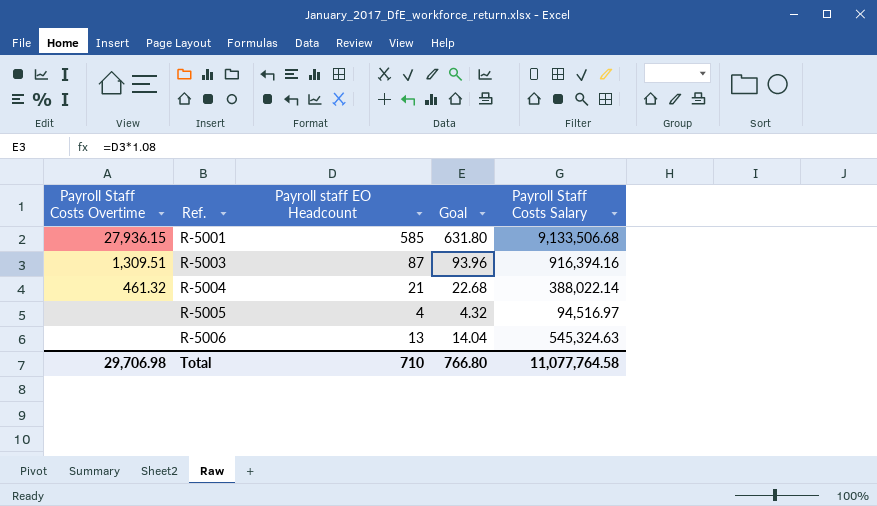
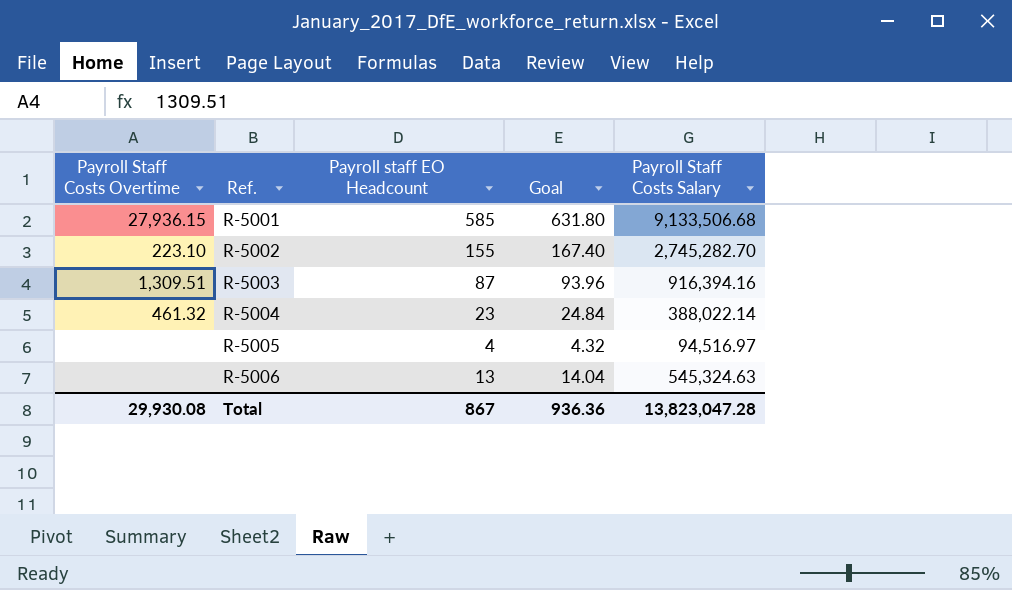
row R-5002: none -> 223.10 | 155 | 167.40 | 2,745,282.70
R-5004 | Payroll staff EO Headcount: 21 -> 23
R-5004 | Goal: 22.68 -> 24.84
Total | Payroll Staff Costs Overtime: 29,706.98 -> 29,930.08
Total | Payroll staff EO Headcount: 710 -> 867
Total | Goal: 766.80 -> 936.36
Total | Payroll Staff Costs Salary: 11,077,764.58 -> 13,823,047.28

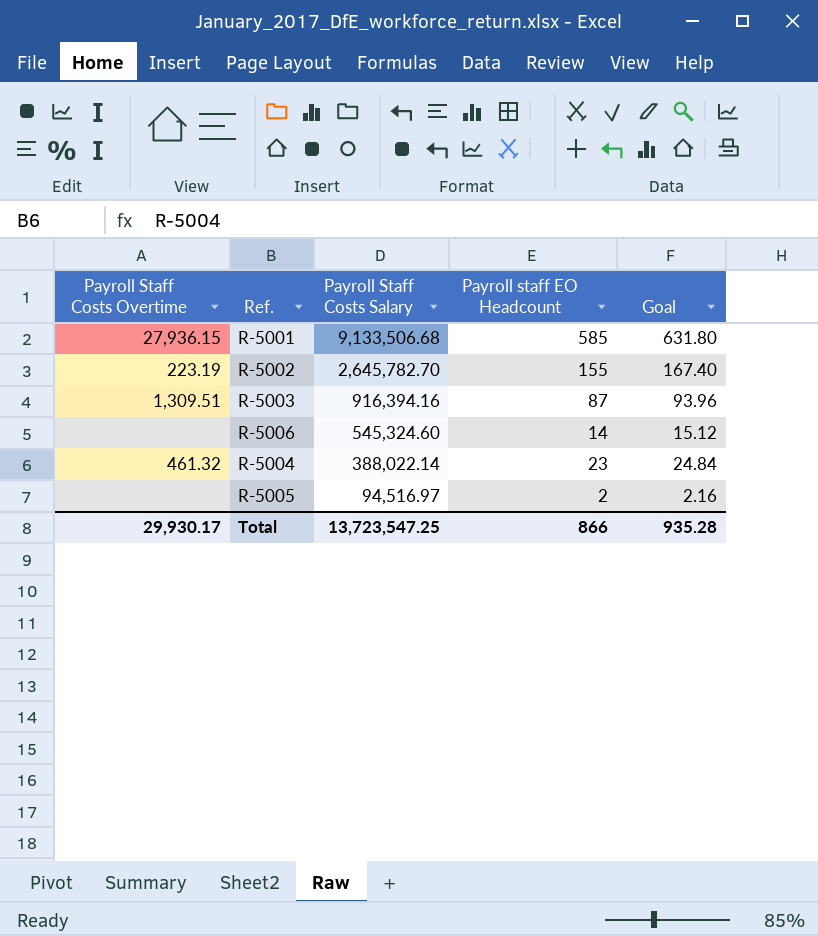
row order: Ref. ascending -> Payroll Staff Costs Salary descending
column Payroll Staff Costs Salary | position: 5 -> 3
R-5002 | Payroll Staff Costs Overtime: 223.10 -> 223.19
R-5002 | Payroll Staff Costs Salary: 2,745,282.70 -> 2,645,782.70
R-5006 | Payroll Staff Costs Salary: 545,324.63 -> 545,324.60
R-5006 | Payroll staff EO Headcount: 13 -> 14
R-5006 | Goal: 14.04 -> 15.12
R-5005 | Payroll staff EO Headcount: 4 -> 2
R-5005 | Goal: 4.32 -> 2.16
Total | Payroll Staff Costs Overtime: 29,930.08 -> 29,930.17
Total | Payroll Staff Costs Salary: 13,823,047.28 -> 13,723,547.25
Total | Payroll staff EO Headcount: 867 -> 866
Total | Goal: 936.36 -> 935.28

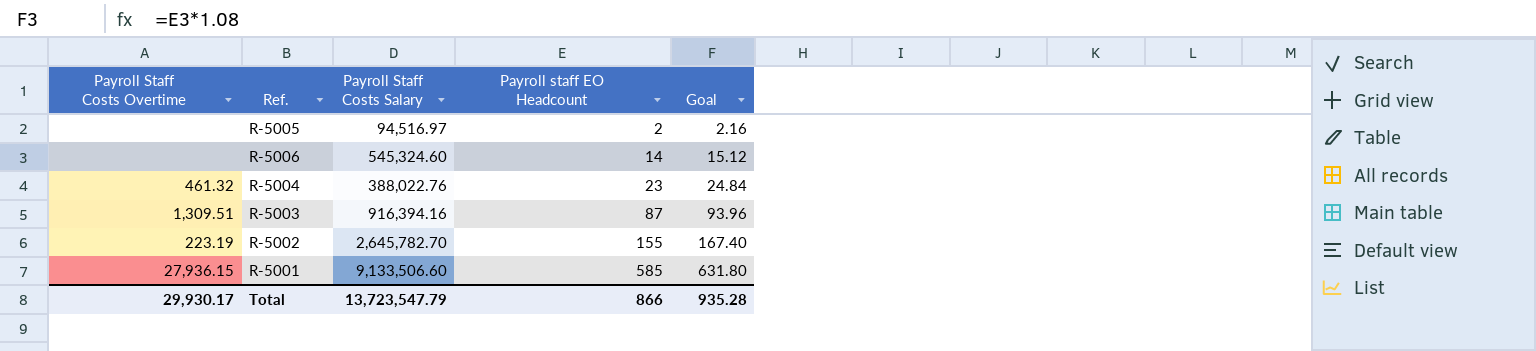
row order: Payroll Staff Costs Salary descending -> Payroll staff EO Headcount ascending
R-5004 | Payroll Staff Costs Salary: 388,022.14 -> 388,022.76
R-5001 | Payroll Staff Costs Salary: 9,133,506.68 -> 9,133,506.60
Total | Payroll Staff Costs Salary: 13,723,547.25 -> 13,723,547.79

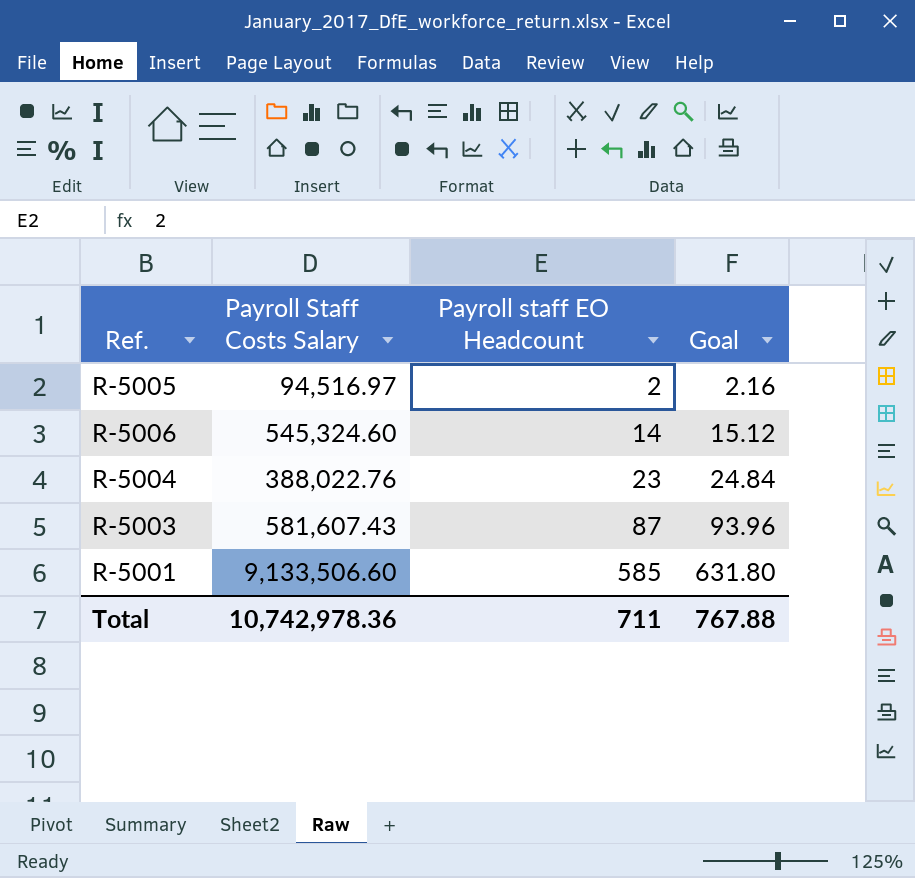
column Payroll Staff Costs Overtime | position: 1 -> none
row R-5002: 223.19 | 2,645,782.70 | 155 | 167.40 -> none
R-5003 | Payroll Staff Costs Salary: 916,394.16 -> 581,607.43
Total | Payroll Staff Costs Salary: 13,723,547.79 -> 10,742,978.36
Total | Payroll staff EO Headcount: 866 -> 711
Total | Goal: 935.28 -> 767.88

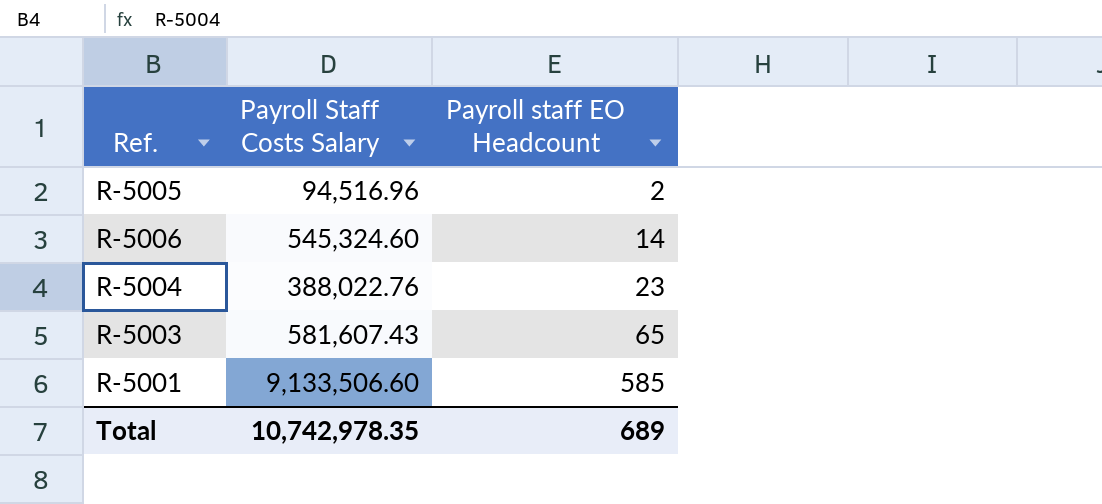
column Goal | formula: [Payroll staff EO Headcount] * 1.08 -> none
R-5005 | Payroll Staff Costs Salary: 94,516.97 -> 94,516.96
R-5003 | Payroll staff EO Headcount: 87 -> 65
Total | Payroll Staff Costs Salary: 10,742,978.36 -> 10,742,978.35
Total | Payroll staff EO Headcount: 711 -> 689

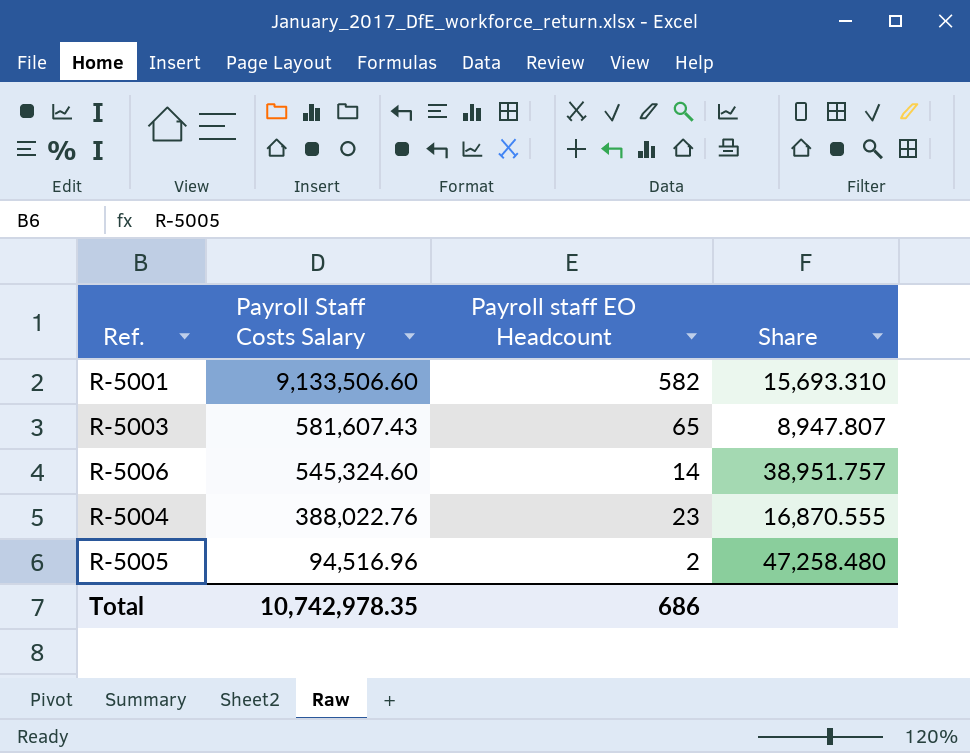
row order: Payroll staff EO Headcount ascending -> Payroll Staff Costs Salary descending
column Share | formula: none -> [Payroll Staff Costs Salary] / [Payroll staff EO Headcount]
R-5001 | Payroll staff EO Headcount: 585 -> 582
Total | Payroll staff EO Headcount: 689 -> 686

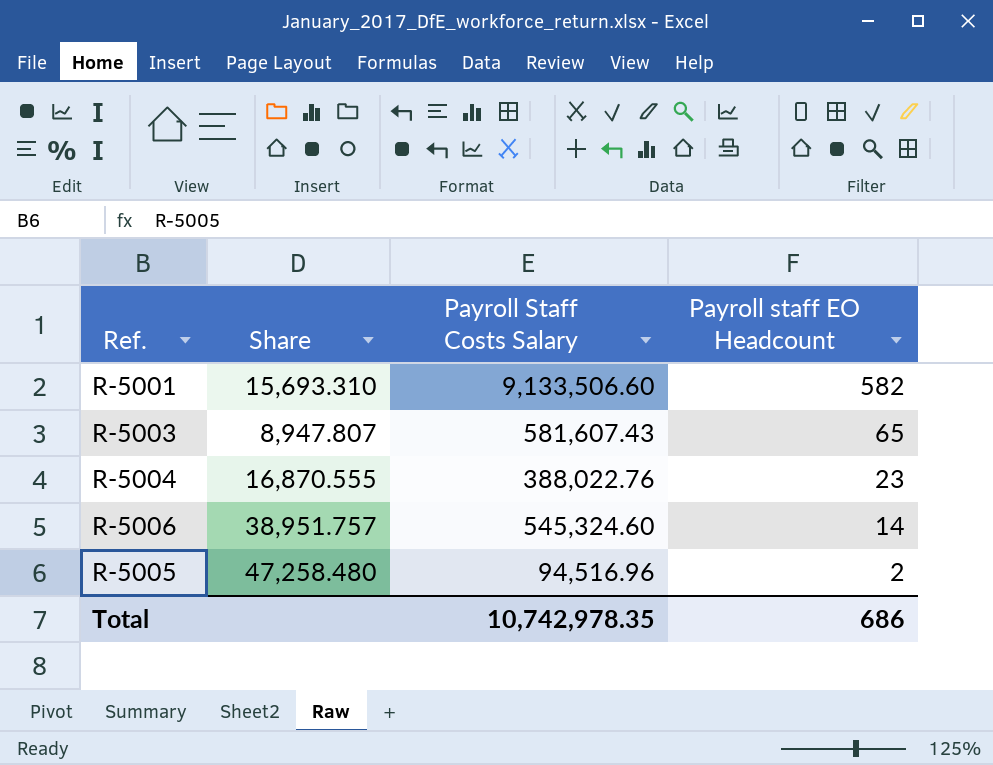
row order: Payroll Staff Costs Salary descending -> Payroll staff EO Headcount descending
column Share | position: 4 -> 2

